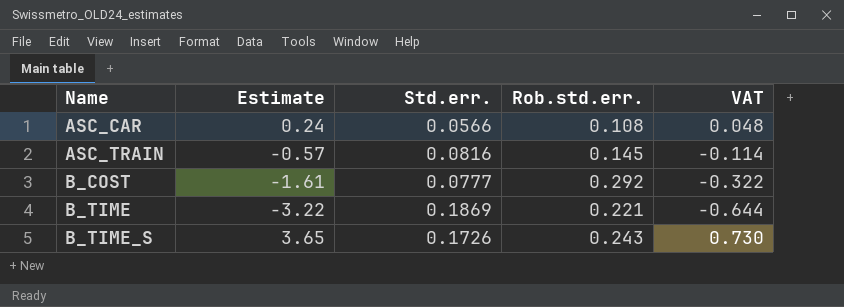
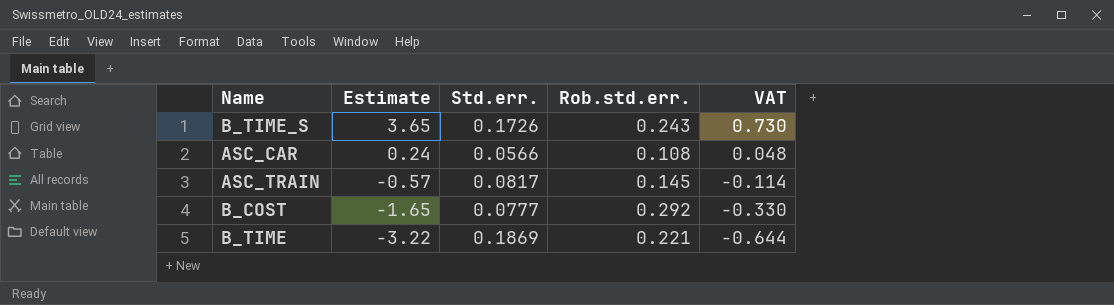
row order: Name ascending -> Estimate descending
ASC_TRAIN | Std.err.: 0.0816 -> 0.0817
B_COST | Estimate: -1.61 -> -1.65
B_COST | VAT: -0.322 -> -0.330

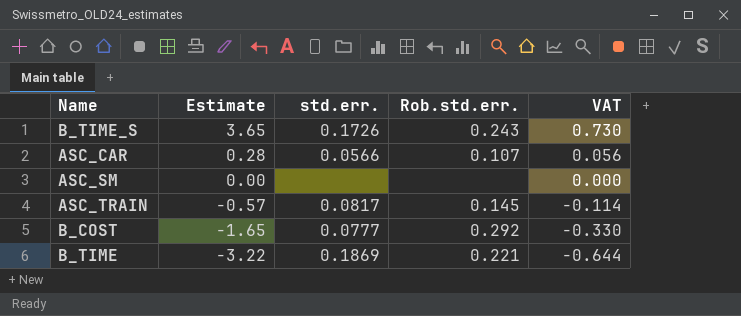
column name: Std.err. -> std.err.
ASC_CAR | Estimate: 0.24 -> 0.28
ASC_CAR | Rob.std.err.: 0.108 -> 0.107
ASC_CAR | VAT: 0.048 -> 0.056
row ASC_SM: none -> 0.00 | none | none | 0.000

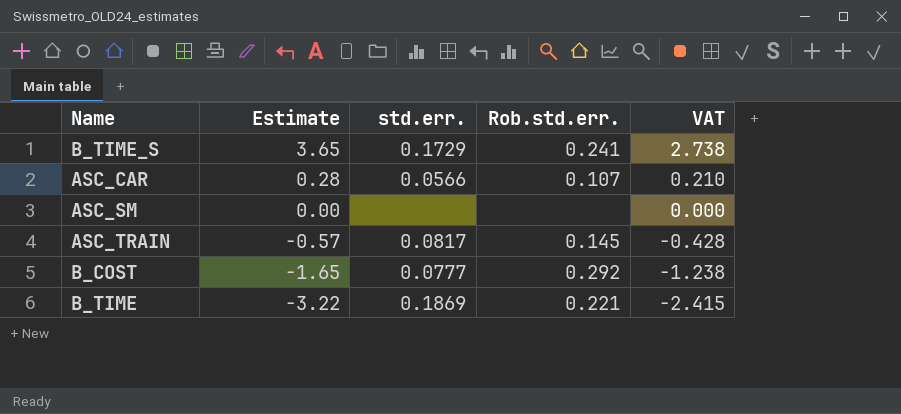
column VAT | formula: [Estimate] * 0.2 -> [Estimate] * 0.75
B_TIME_S | std.err.: 0.1726 -> 0.1729
B_TIME_S | Rob.std.err.: 0.243 -> 0.241

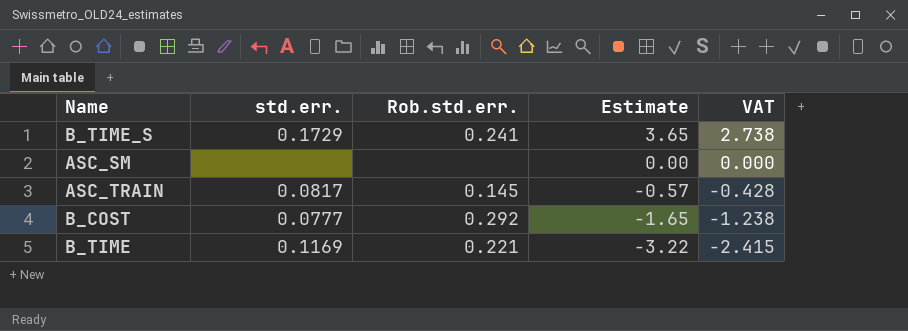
column Estimate | position: 2 -> 4
row ASC_CAR: 0.28 | 0.0566 | 0.107 | 0.210 -> none
B_TIME | std.err.: 0.1869 -> 0.1169

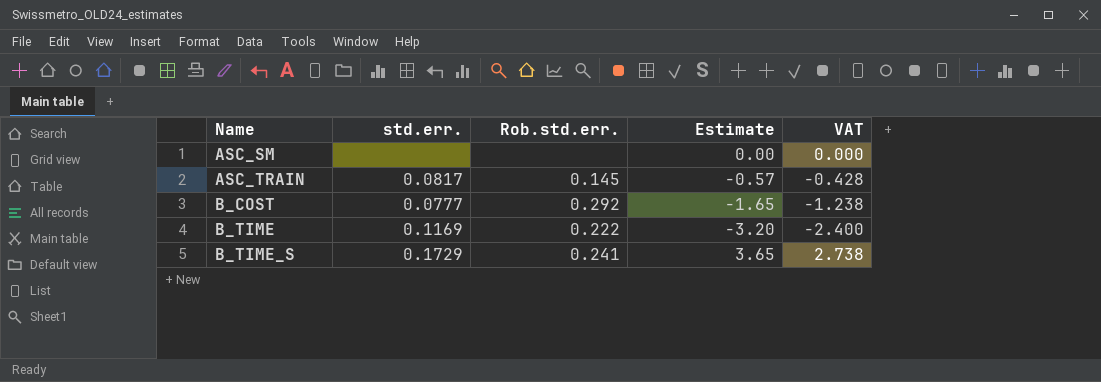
row order: Estimate descending -> Name ascending
B_TIME | Rob.std.err.: 0.221 -> 0.222
B_TIME | Estimate: -3.22 -> -3.20
B_TIME | VAT: -2.415 -> -2.400

